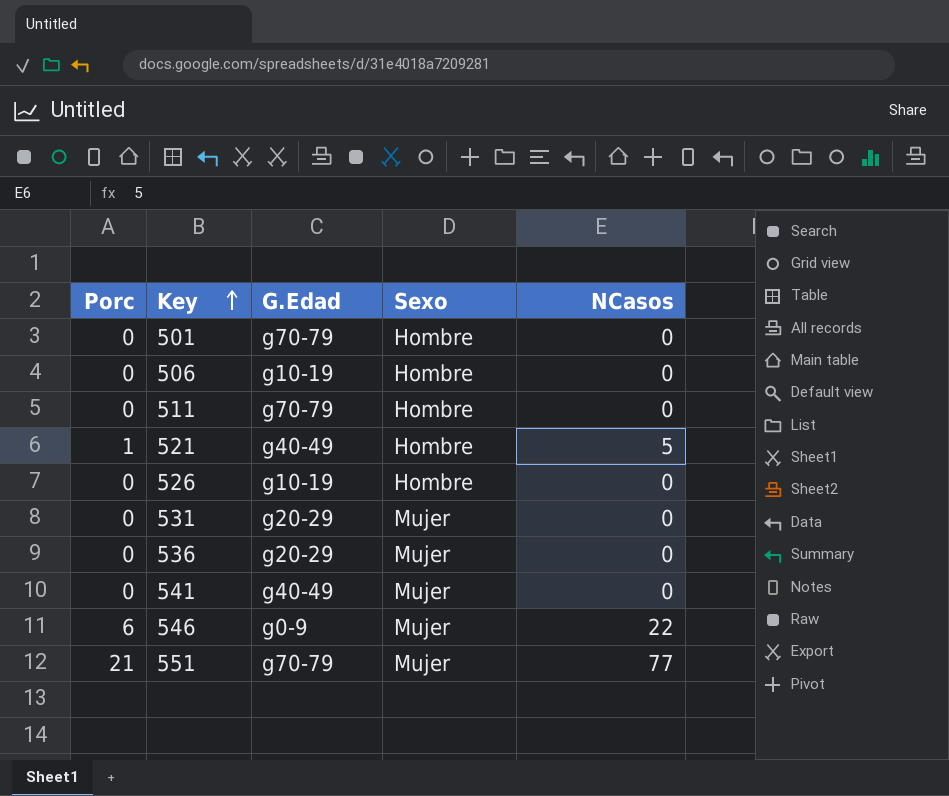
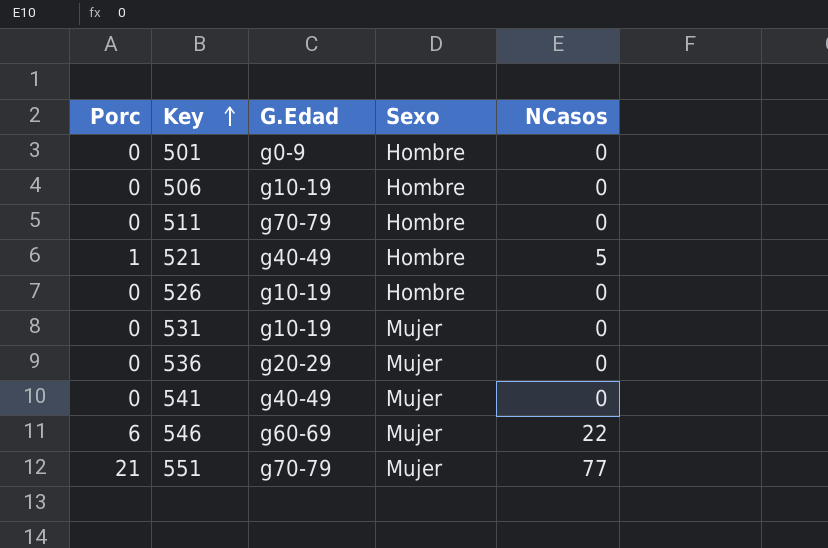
501 | G.Edad: g70-79 -> g0-9
531 | G.Edad: g20-29 -> g10-19
546 | G.Edad: g0-9 -> g60-69

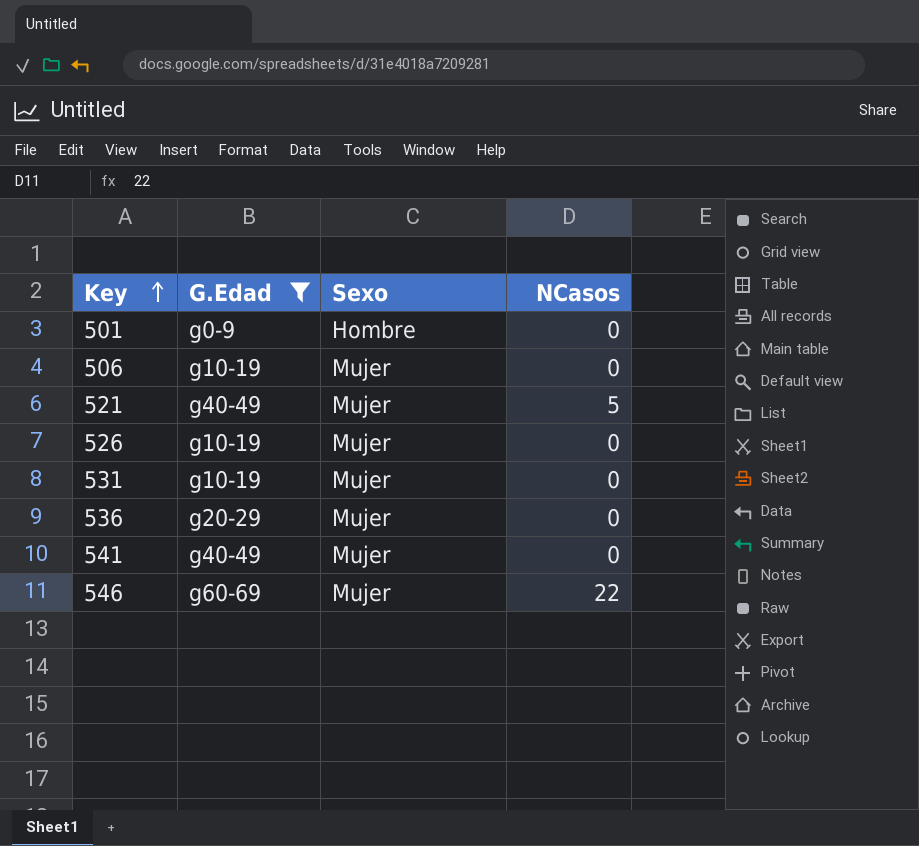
filter: none -> G.Edad != g70-79
column Porc | position: 1 -> none
506 | Sexo: Hombre -> Mujer
521 | Sexo: Hombre -> Mujer
526 | Sexo: Hombre -> Mujer

